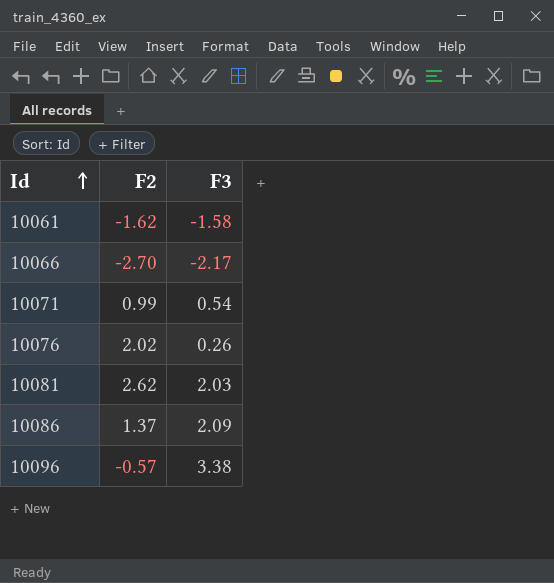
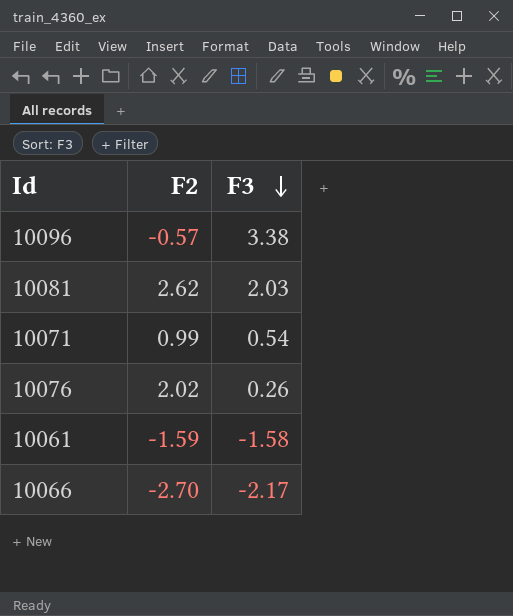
row order: Id ascending -> F3 descending
row 10086: 1.37 | 2.09 -> none
10061 | F2: -1.62 -> -1.59

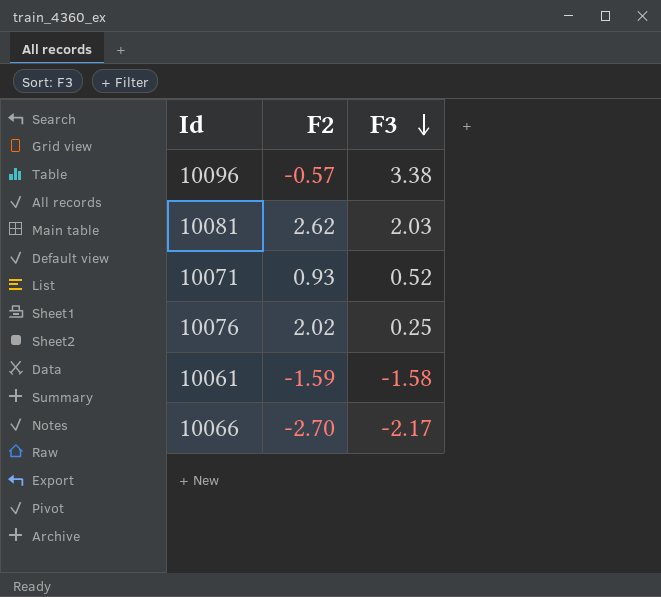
10071 | F2: 0.99 -> 0.93
10071 | F3: 0.54 -> 0.52
10076 | F3: 0.26 -> 0.25

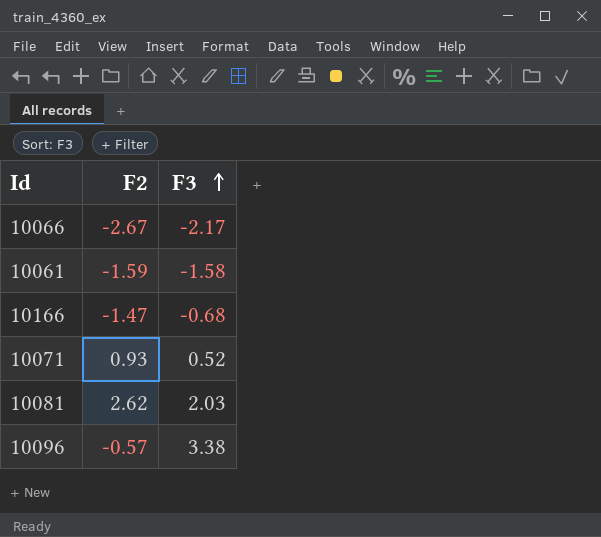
row order: F3 descending -> F3 ascending
row 10076: 2.02 | 0.25 -> none
10066 | F2: -2.70 -> -2.67
row 10166: none -> -1.47 | -0.68

